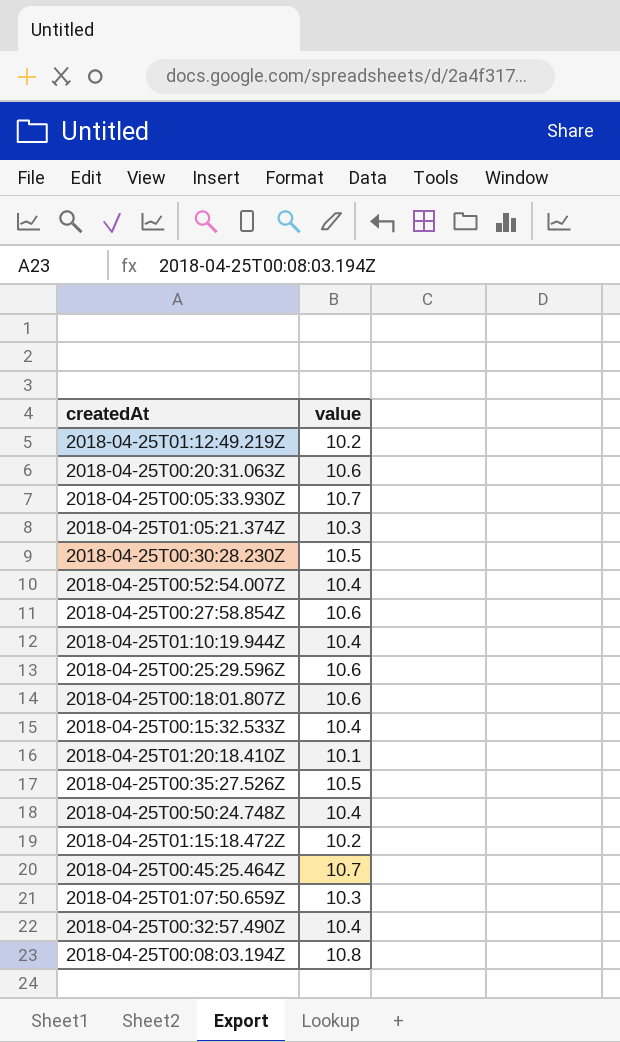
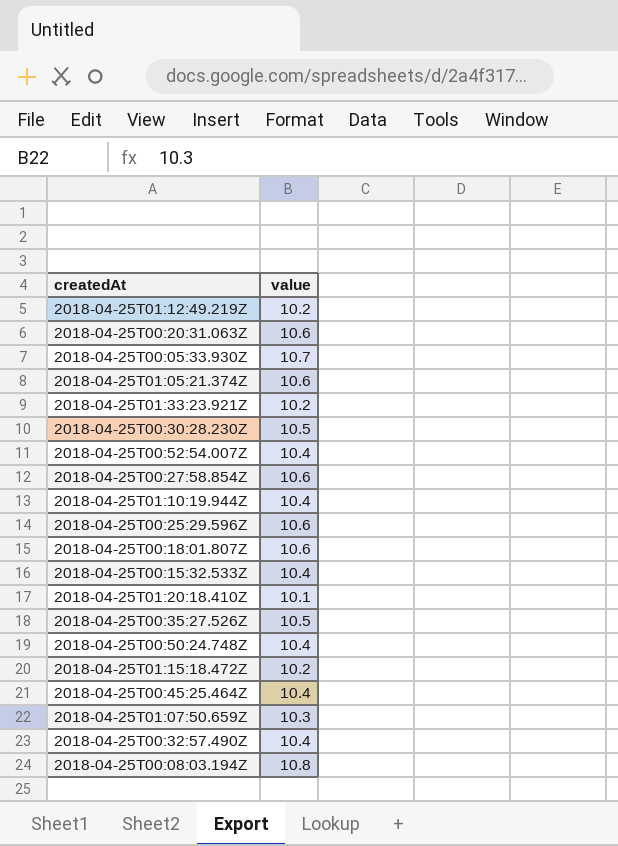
2018-04-25T01:05:21.374Z | value: 10.3 -> 10.6
row 2018-04-25T01:33:23.921Z: none -> 10.2
2018-04-25T00:45:25.464Z | value: 10.7 -> 10.4

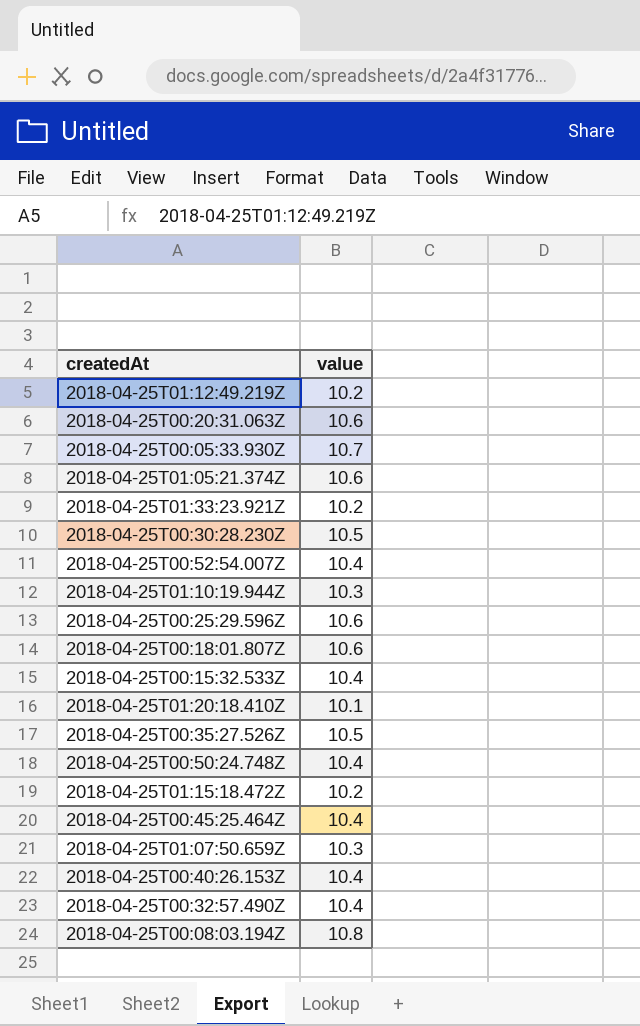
row 2018-04-25T00:27:58.854Z: 10.6 -> none
2018-04-25T01:10:19.944Z | value: 10.4 -> 10.3
row 2018-04-25T00:40:26.153Z: none -> 10.4

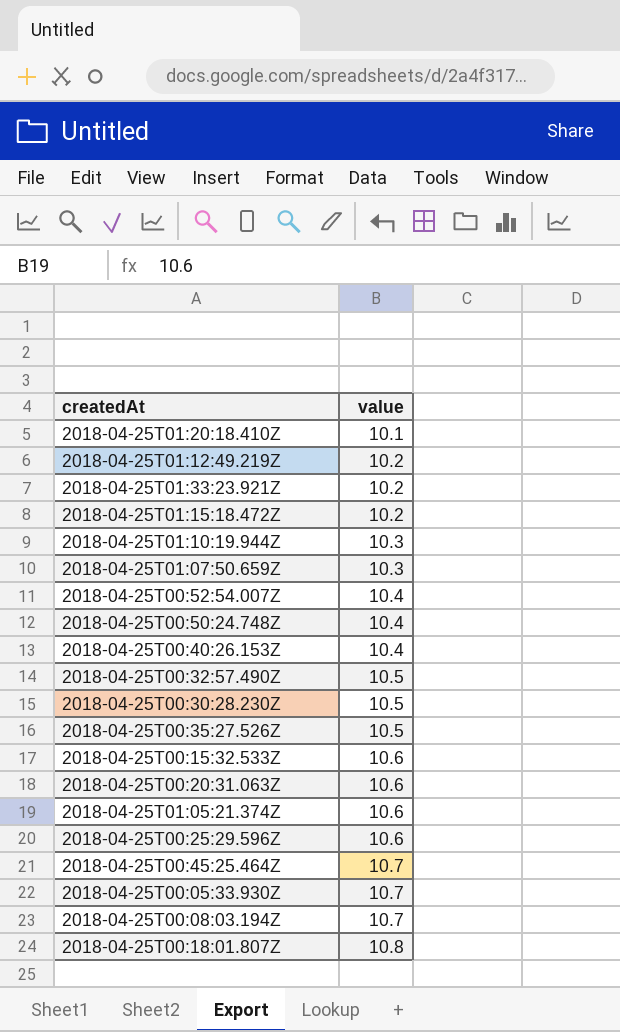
row order: none -> value ascending
2018-04-25T00:32:57.490Z | value: 10.4 -> 10.5
2018-04-25T00:15:32.533Z | value: 10.4 -> 10.6
2018-04-25T00:45:25.464Z | value: 10.4 -> 10.7
2018-04-25T00:08:03.194Z | value: 10.8 -> 10.7
2018-04-25T00:18:01.807Z | value: 10.6 -> 10.8

